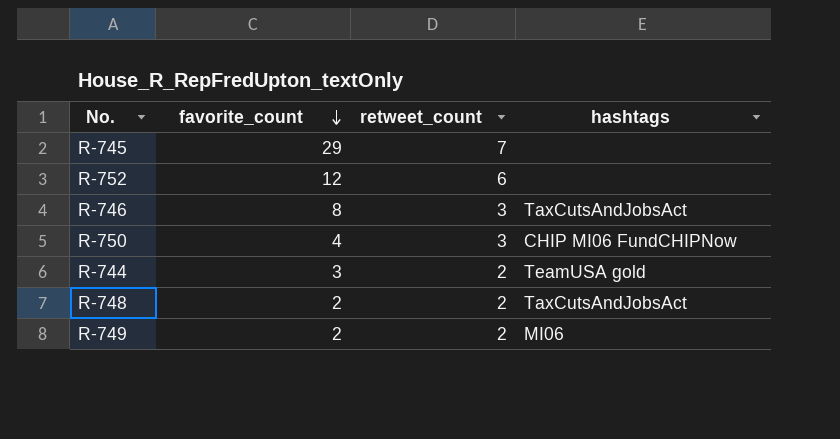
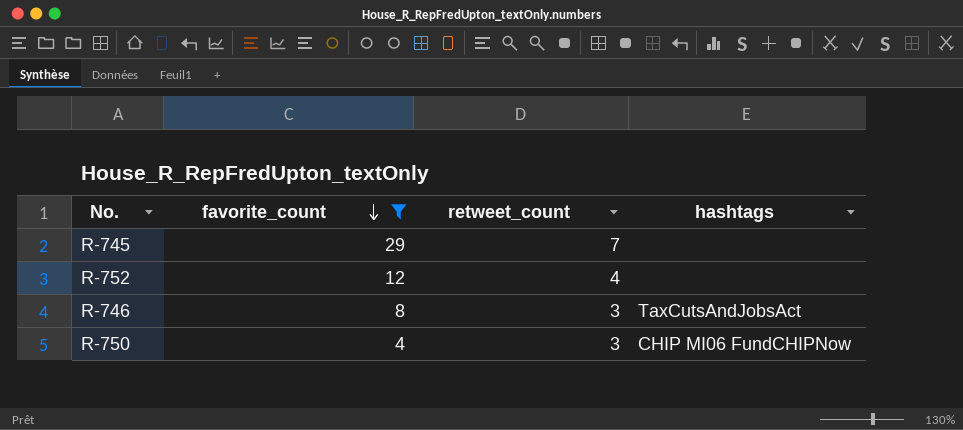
filter: none -> favorite_count >= 4
R-752 | retweet_count: 6 -> 4

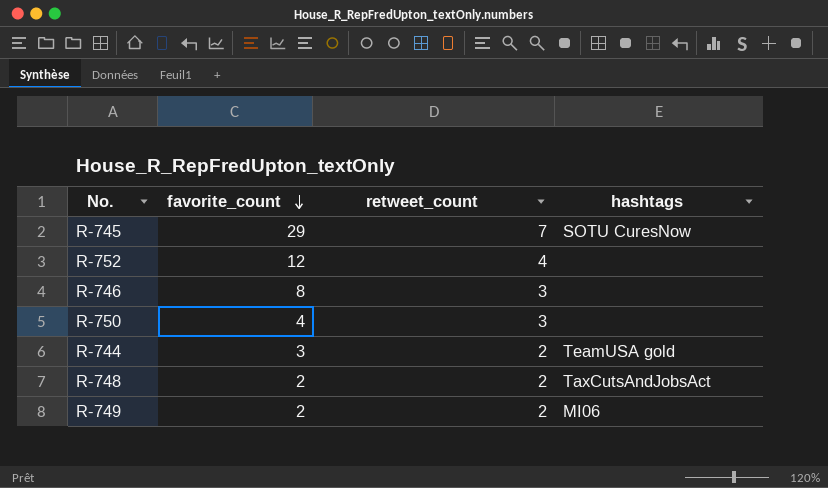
filter: favorite_count >= 4 -> none
R-745 | hashtags: none -> SOTU CuresNow
R-746 | hashtags: TaxCutsAndJobsAct -> none
R-750 | hashtags: CHIP MI06 FundCHIPNow -> none

